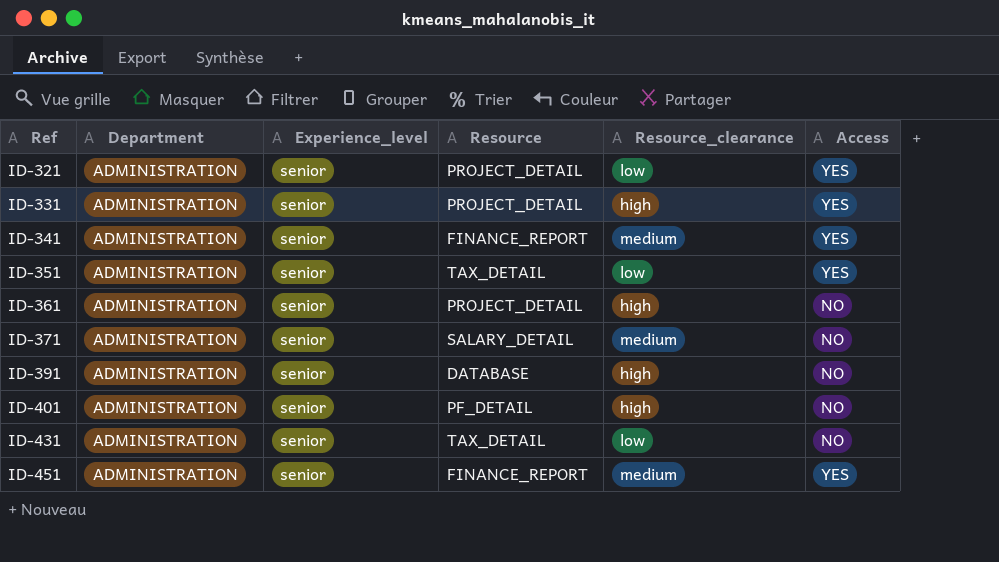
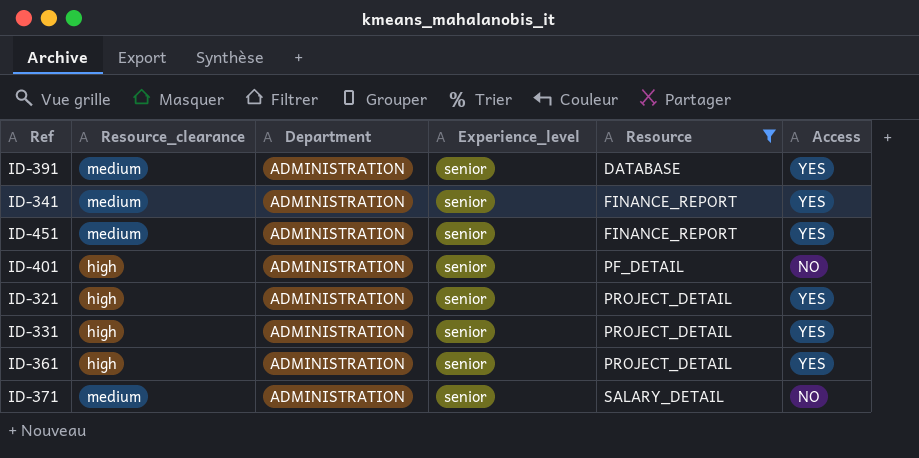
filter: none -> Resource != TAX_DETAIL
row order: Ref ascending -> Resource ascending
column Resource_clearance | position: 5 -> 2
ID-391 | Resource_clearance: high -> medium
ID-391 | Access: NO -> YES
ID-321 | Resource_clearance: low -> high
ID-361 | Access: NO -> YES

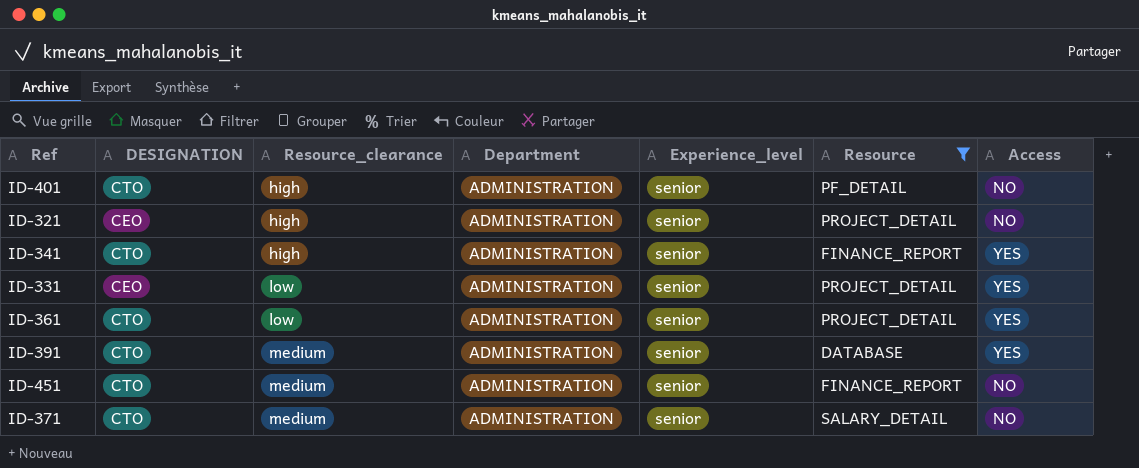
row order: Resource ascending -> Resource_clearance ascending
column DESIGNATION | position: none -> 2
ID-321 | Access: YES -> NO
ID-341 | Resource_clearance: medium -> high
ID-331 | Resource_clearance: high -> low
ID-361 | Resource_clearance: high -> low
ID-451 | Access: YES -> NO

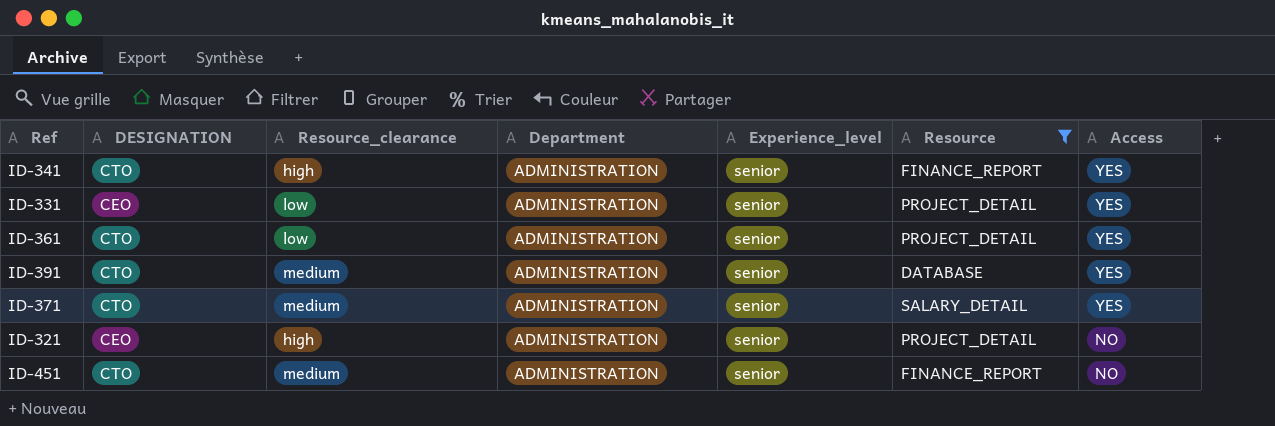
row order: Resource_clearance ascending -> Access descending
row ID-401: CTO | high | ADMINISTRATION | senior | PF_DETAIL | NO -> none
ID-371 | Access: NO -> YES

